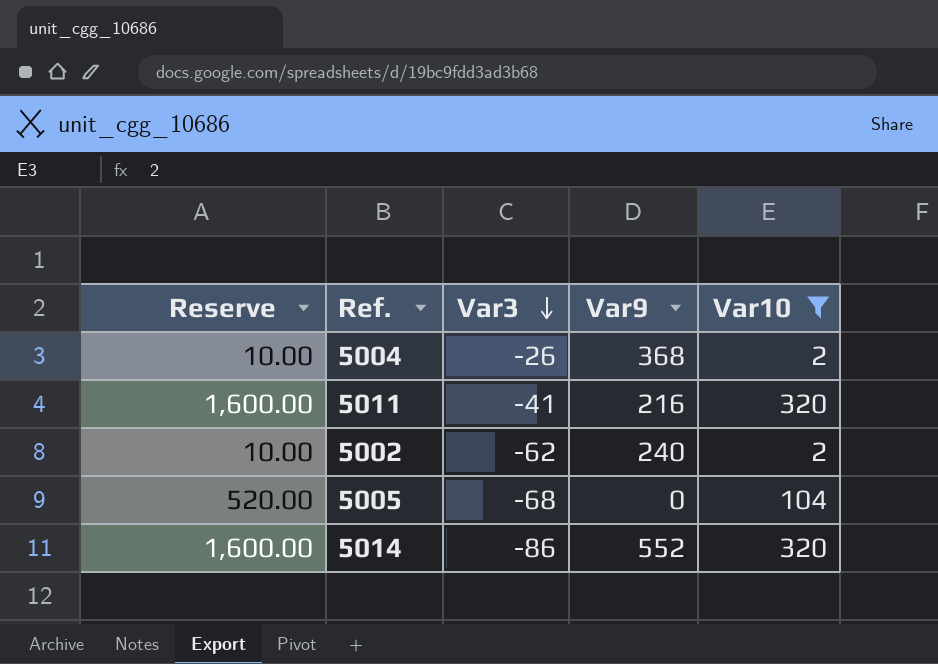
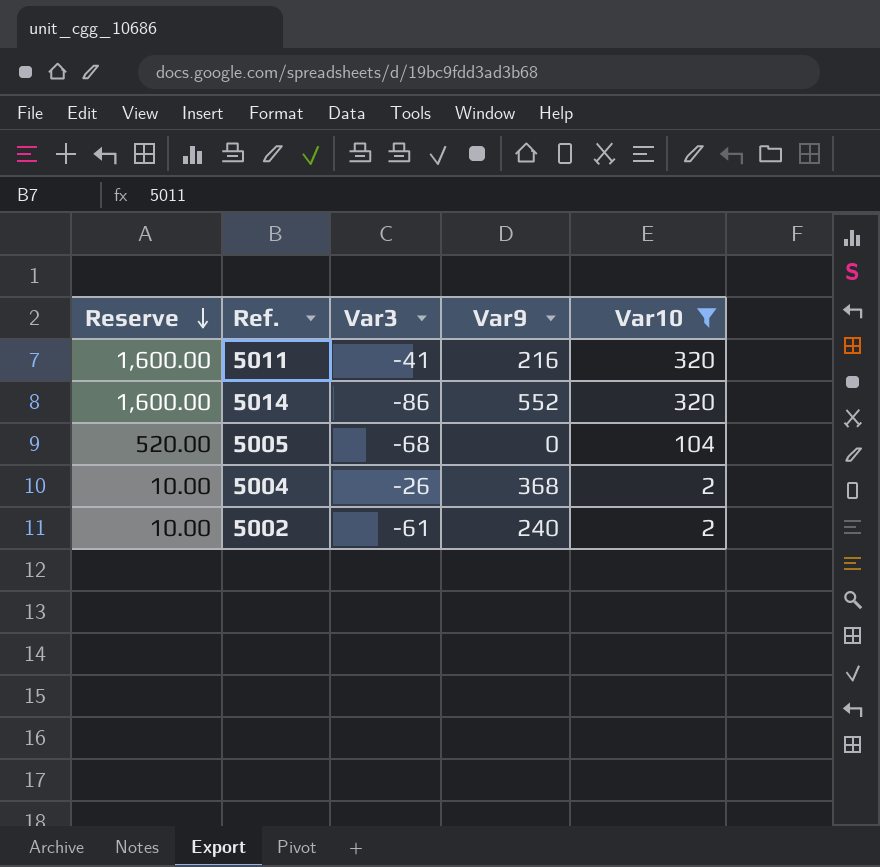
row order: Var3 descending -> Reserve descending
5002 | Var3: -62 -> -61

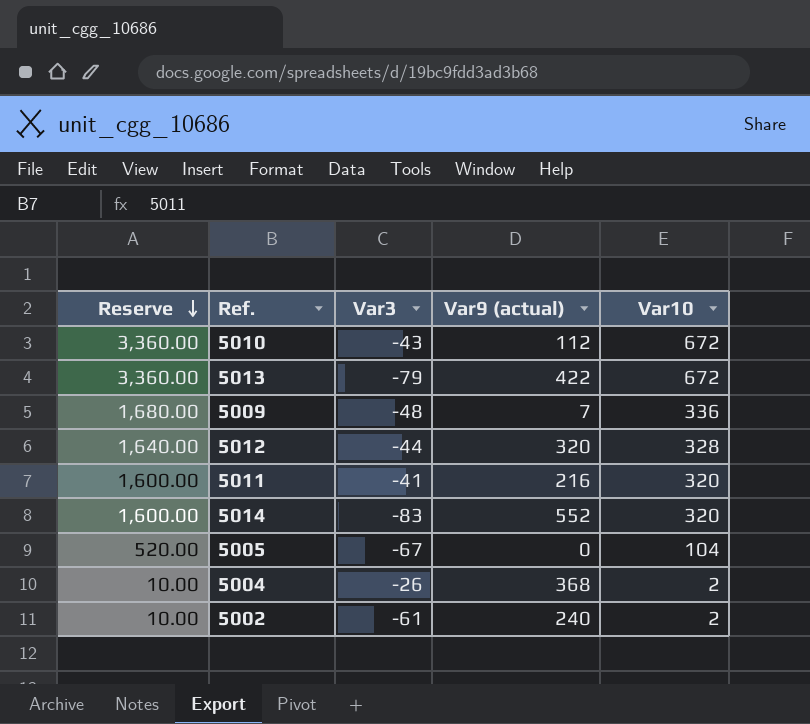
filter: Var10 <= 320 -> none
column name: Var9 -> Var9 (actual)
5014 | Var3: -86 -> -83
5005 | Var3: -68 -> -67

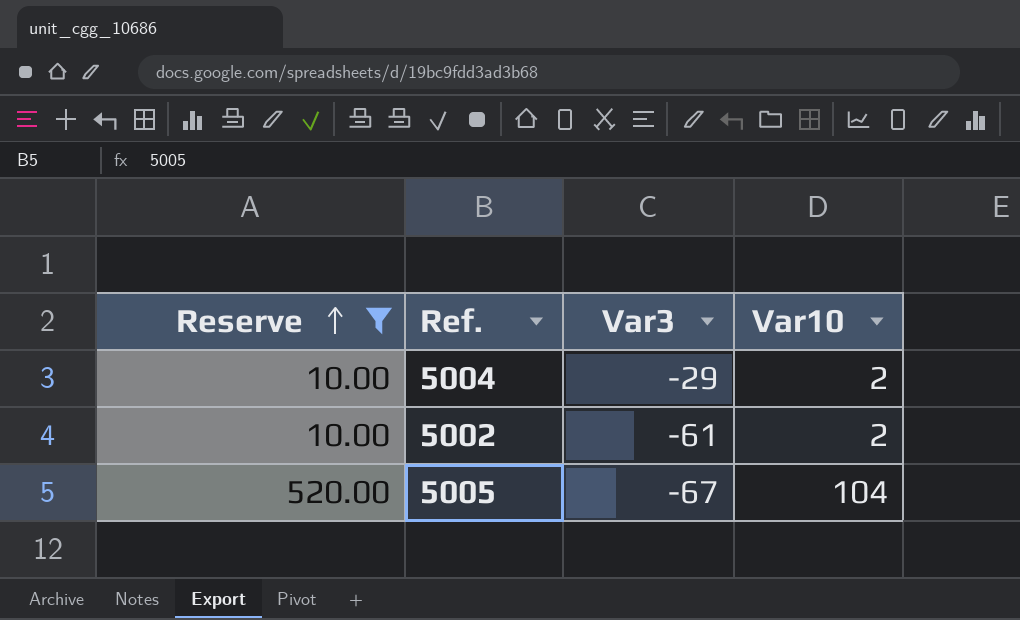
filter: none -> Reserve <= 520.00
row order: Reserve descending -> Reserve ascending
column Var9 (actual) | position: 4 -> none
5004 | Var3: -26 -> -29

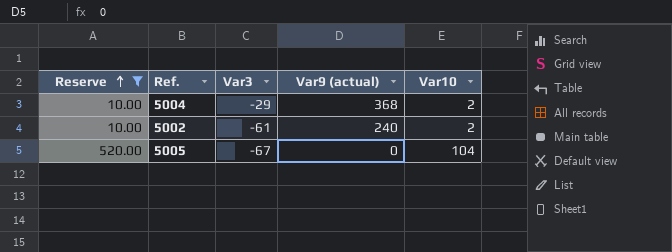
column Var9 (actual) | position: none -> 4

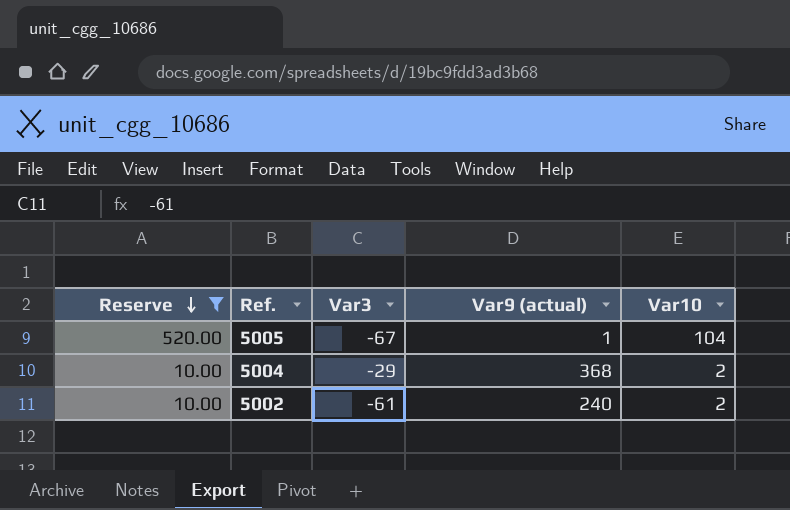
row order: Reserve ascending -> Reserve descending
5005 | Var9 (actual): 0 -> 1

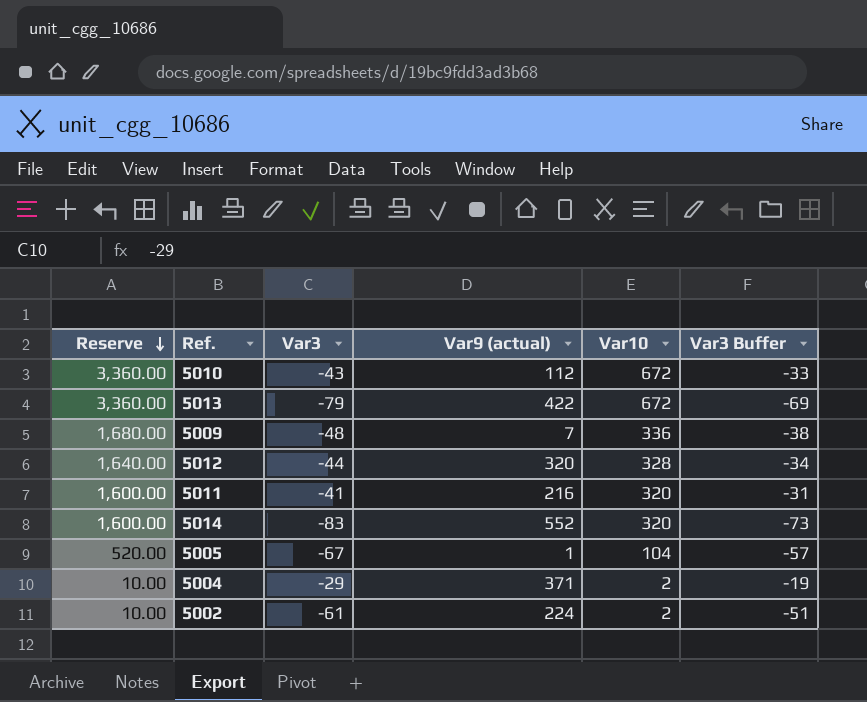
filter: Reserve <= 520.00 -> none
column Var3 Buffer | formula: none -> [Var3] + 10
5004 | Var9 (actual): 368 -> 371
5002 | Var9 (actual): 240 -> 224

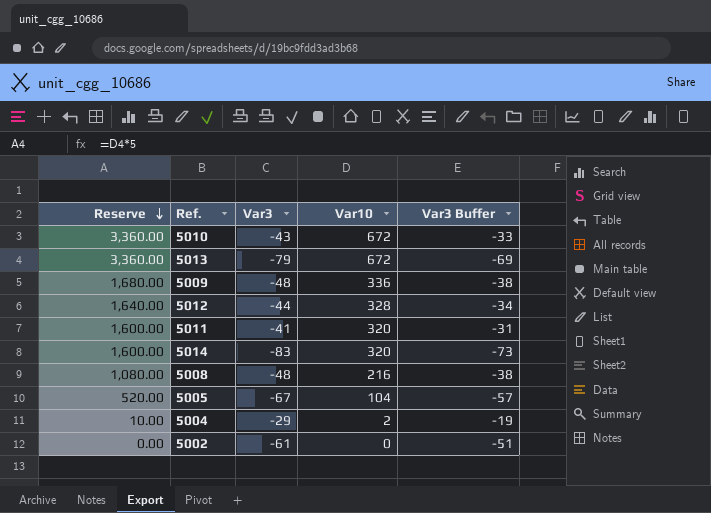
column Var9 (actual) | position: 4 -> none
row 5008: none -> 1,080.00 | -48 | 216 | -38
5002 | Reserve: 10.00 -> 0.00
5002 | Var10: 2 -> 0

